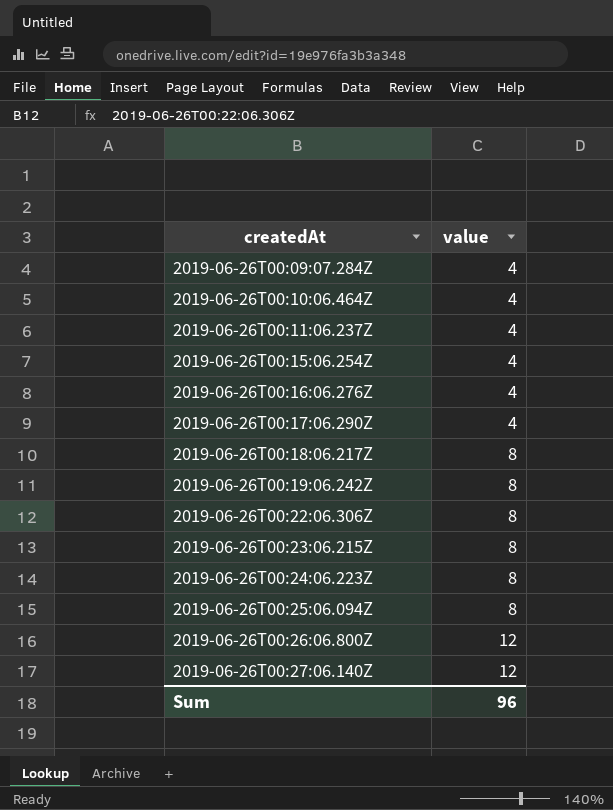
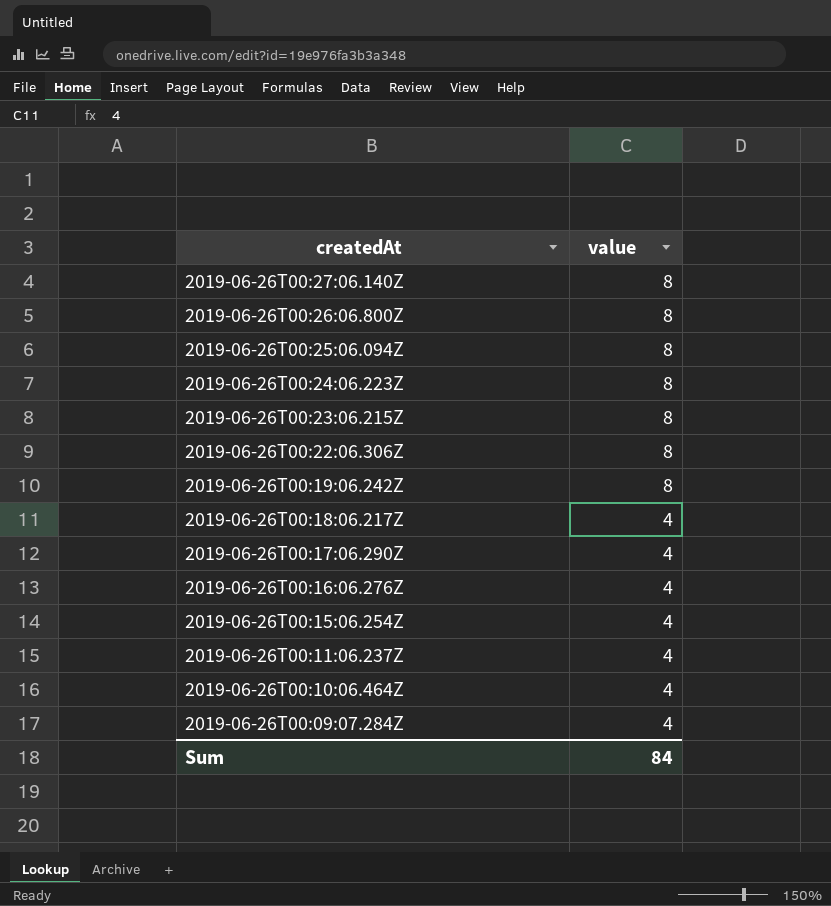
row order: createdAt ascending -> createdAt descending
2019-06-26T00:27:06.140Z | value: 12 -> 8
2019-06-26T00:26:06.800Z | value: 12 -> 8
2019-06-26T00:18:06.217Z | value: 8 -> 4
Sum | value: 96 -> 84

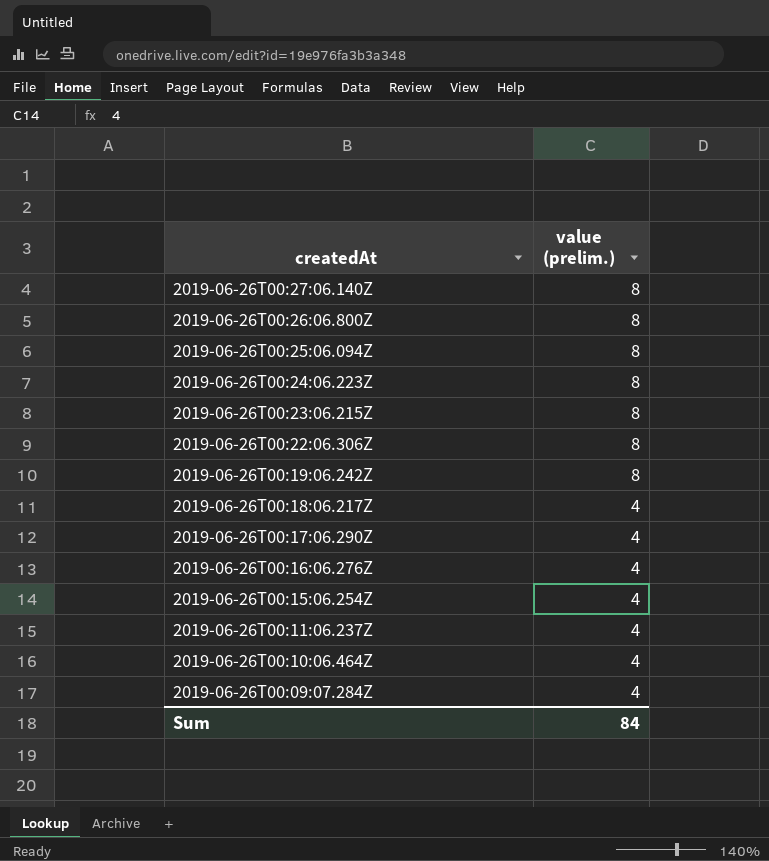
column name: value -> value (prelim.)

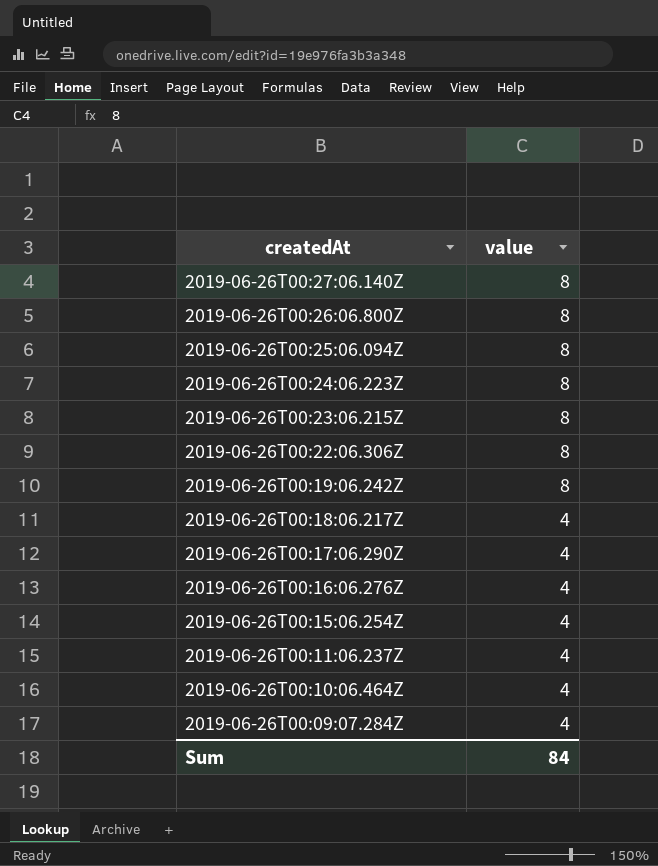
column name: value (prelim.) -> value

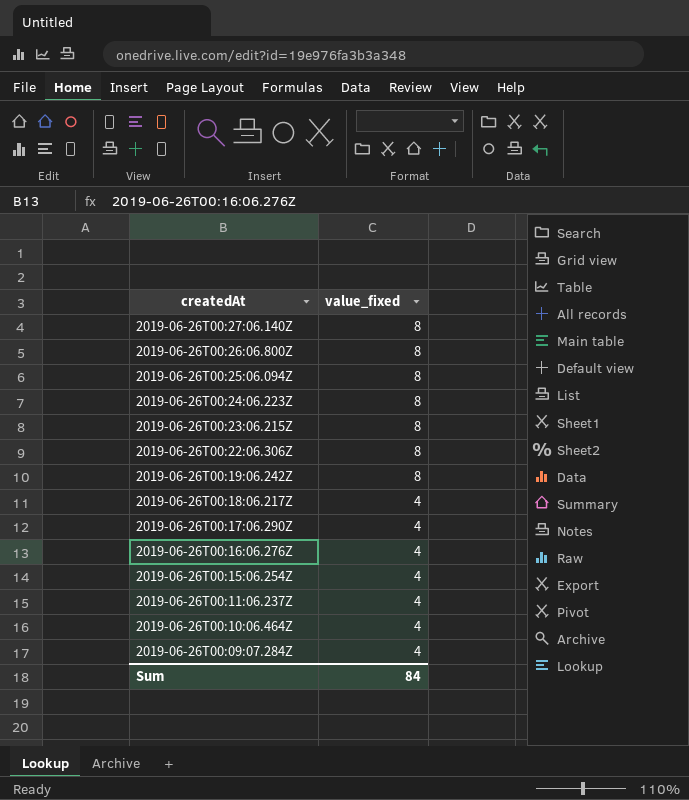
column name: value -> value_fixed

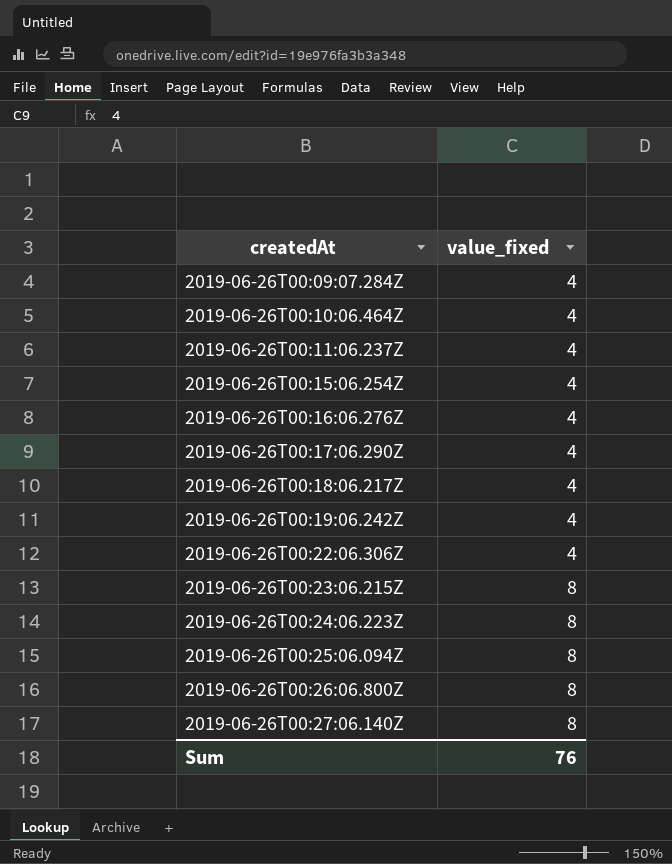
row order: createdAt descending -> createdAt ascending
2019-06-26T00:19:06.242Z | value_fixed: 8 -> 4
2019-06-26T00:22:06.306Z | value_fixed: 8 -> 4
Sum | value_fixed: 84 -> 76

